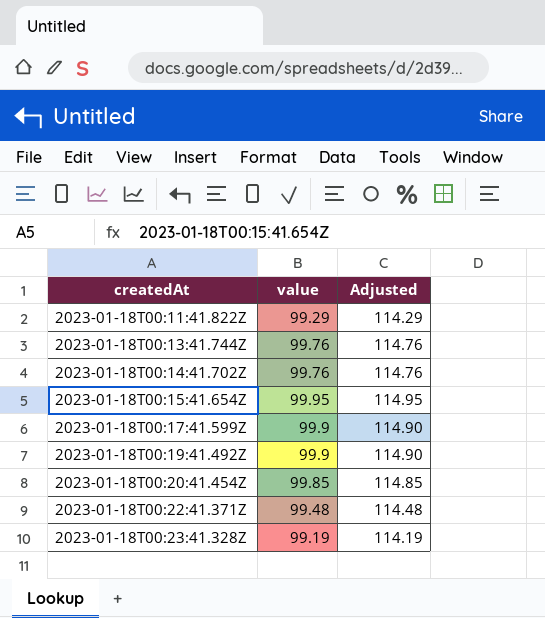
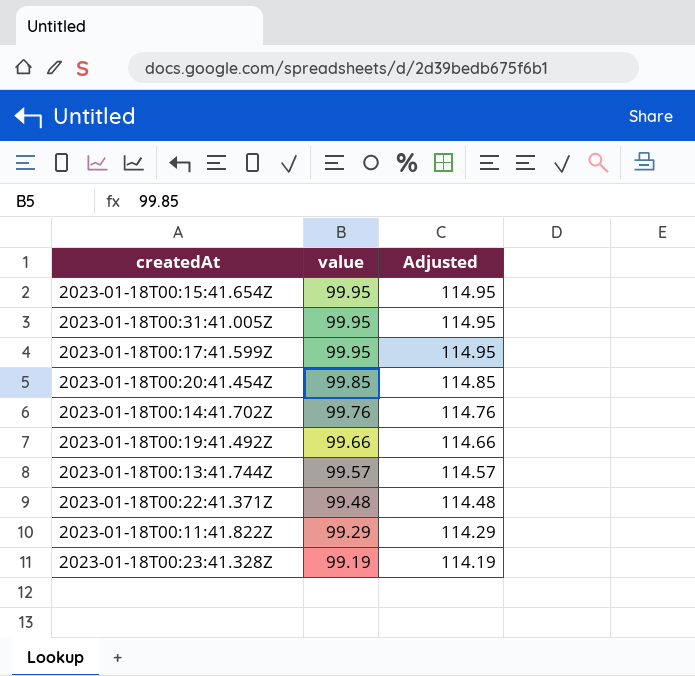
row order: createdAt ascending -> value descending
row 2023-01-18T00:31:41.005Z: none -> 99.95 | 114.95
2023-01-18T00:17:41.599Z | value: 99.9 -> 99.95
2023-01-18T00:17:41.599Z | Adjusted: 114.90 -> 114.95
2023-01-18T00:19:41.492Z | value: 99.9 -> 99.66
2023-01-18T00:19:41.492Z | Adjusted: 114.90 -> 114.66
2023-01-18T00:13:41.744Z | value: 99.76 -> 99.57
2023-01-18T00:13:41.744Z | Adjusted: 114.76 -> 114.57

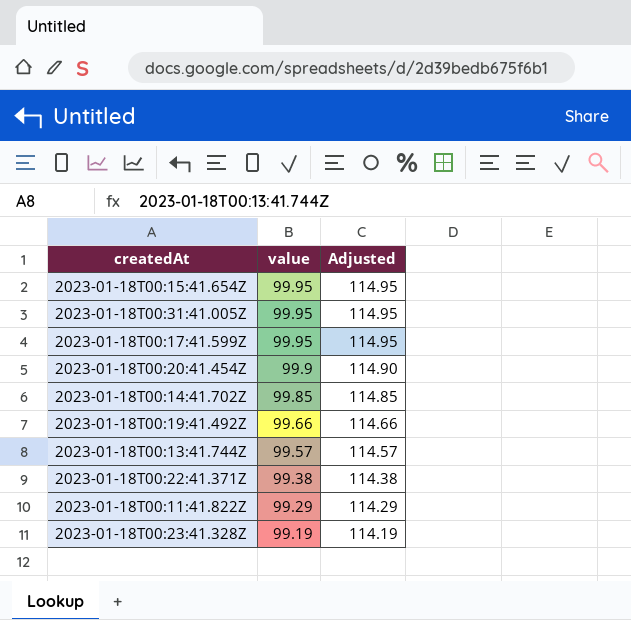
2023-01-18T00:20:41.454Z | value: 99.85 -> 99.9
2023-01-18T00:20:41.454Z | Adjusted: 114.85 -> 114.90
2023-01-18T00:14:41.702Z | value: 99.76 -> 99.85
2023-01-18T00:14:41.702Z | Adjusted: 114.76 -> 114.85
2023-01-18T00:22:41.371Z | value: 99.48 -> 99.38
2023-01-18T00:22:41.371Z | Adjusted: 114.48 -> 114.38

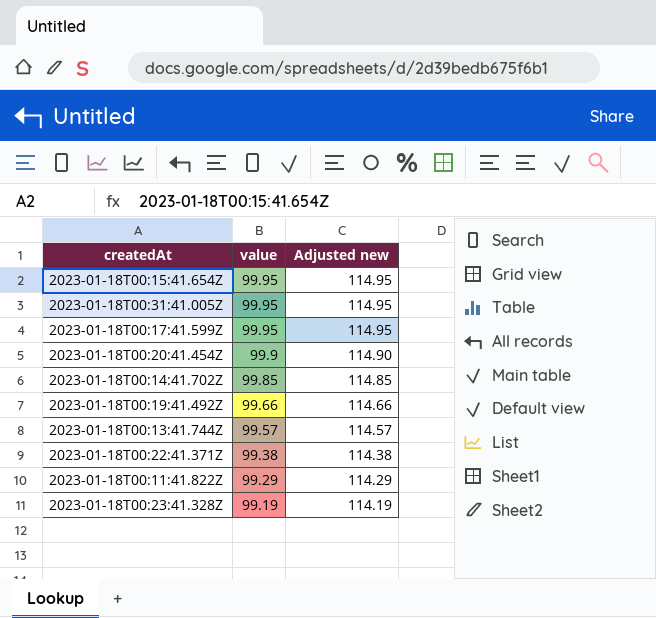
column name: Adjusted -> Adjusted new

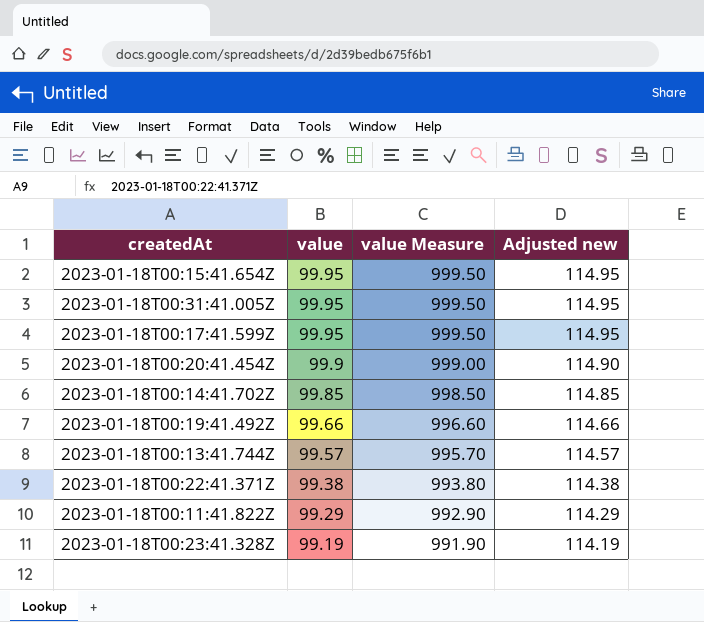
column value Measure | formula: none -> [value] * 10

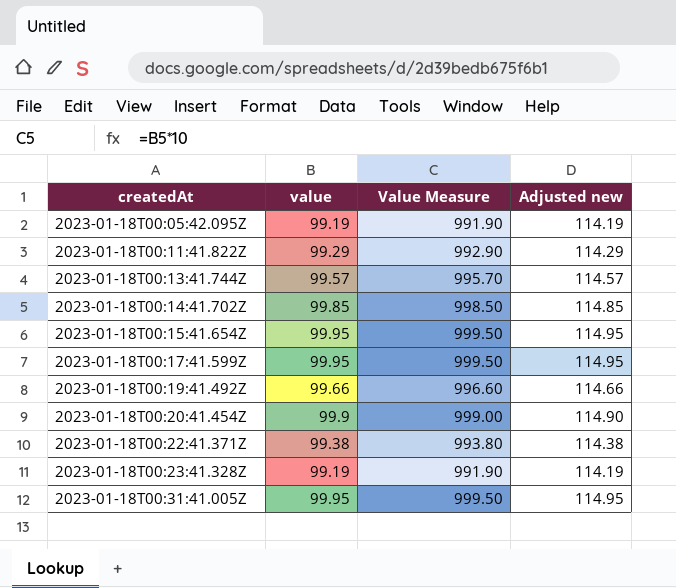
row order: value descending -> createdAt ascending
column name: value Measure -> Value Measure
row 2023-01-18T00:05:42.095Z: none -> 99.19 | 991.90 | 114.19

